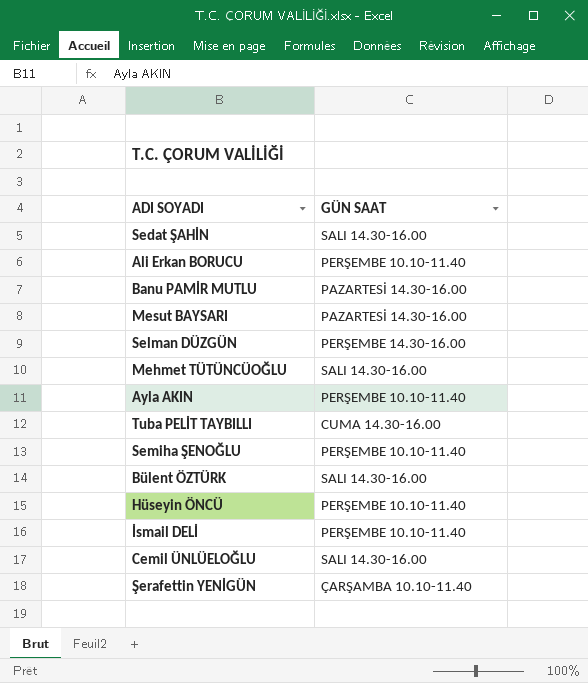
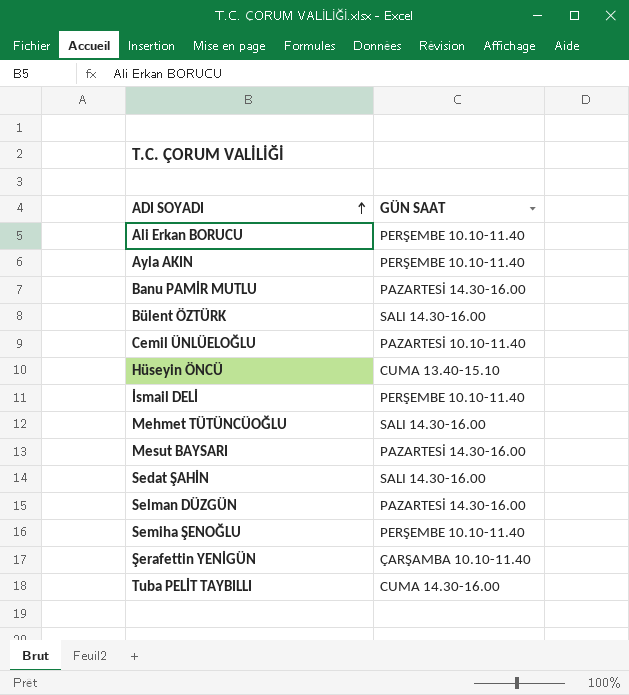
row order: none -> ADI SOYADI ascending
Cemil ÜNLÜELOĞLU | GÜN SAAT: SALI 14.30-16.00 -> PAZARTESİ 10.10-11.40
Hüseyin ÖNCÜ | GÜN SAAT: PERŞEMBE 10.10-11.40 -> CUMA 13.40-15.10
Selman DÜZGÜN | GÜN SAAT: PERŞEMBE 14.30-16.00 -> PAZARTESİ 14.30-16.00

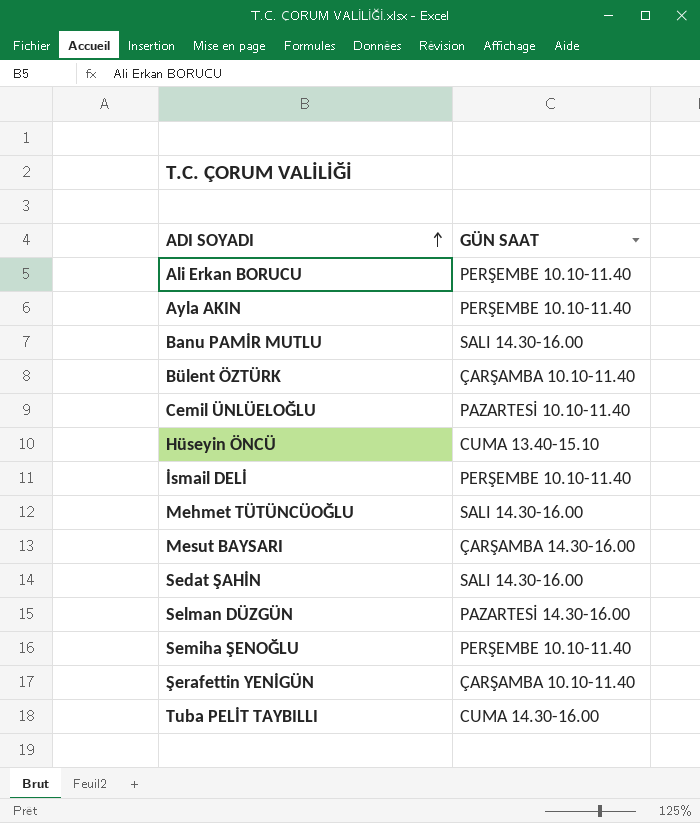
Banu PAMİR MUTLU | GÜN SAAT: PAZARTESİ 14.30-16.00 -> SALI 14.30-16.00
Bülent ÖZTÜRK | GÜN SAAT: SALI 14.30-16.00 -> ÇARŞAMBA 10.10-11.40
Mesut BAYSARI | GÜN SAAT: PAZARTESİ 14.30-16.00 -> ÇARŞAMBA 14.30-16.00

